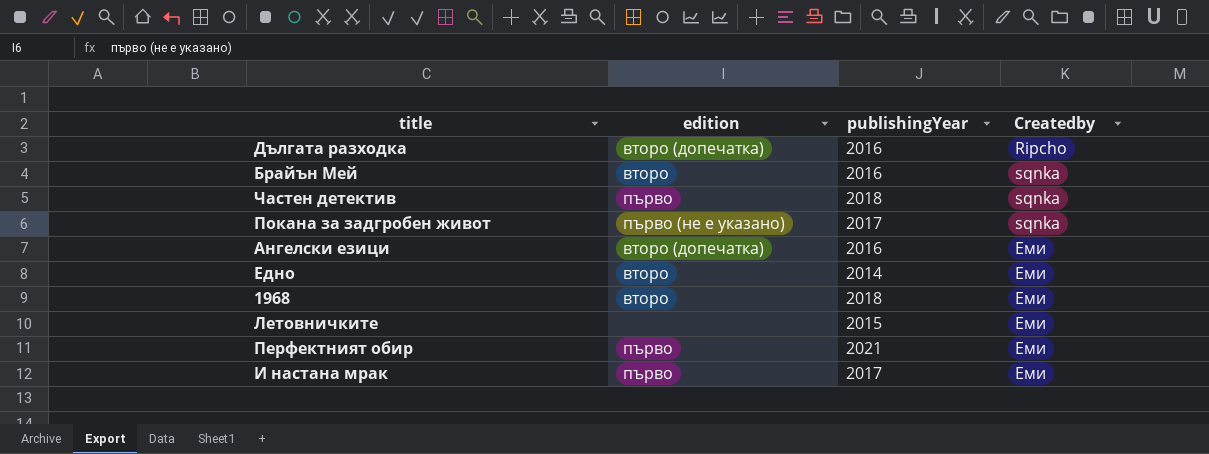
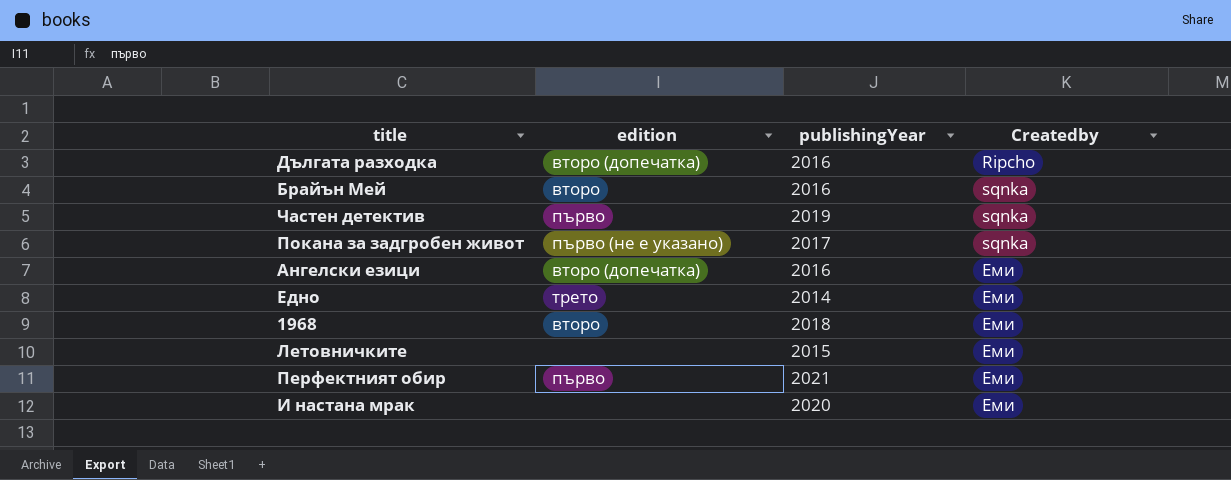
Частен детектив | publishingYear: 2018 -> 2019
Едно | edition: второ -> трето
И настана мрак | edition: първо -> none
И настана мрак | publishingYear: 2017 -> 2020

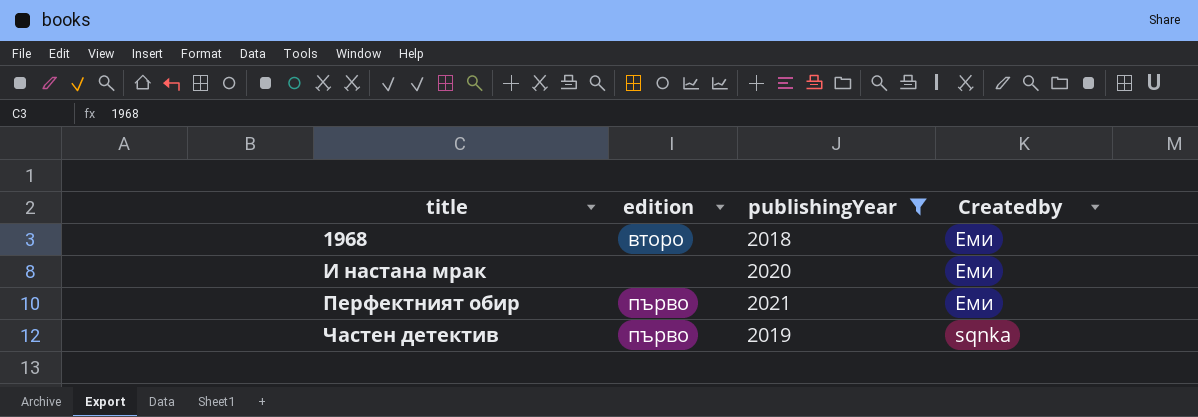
filter: none -> publishingYear >= 2018
row order: Createdby ascending -> title ascending

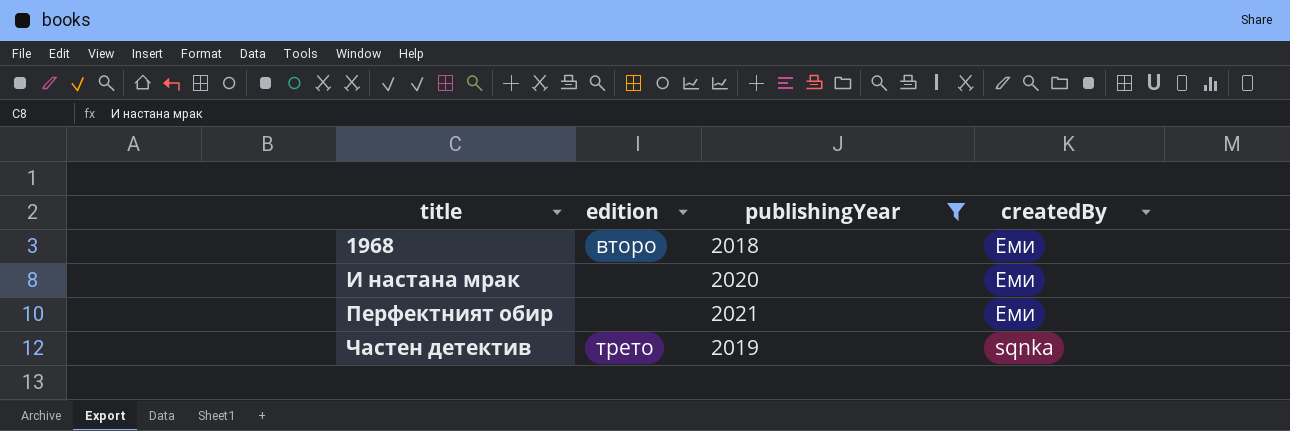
column name: Createdby -> createdBy
Перфектният обир | edition: първо -> none
Частен детектив | edition: първо -> трето

